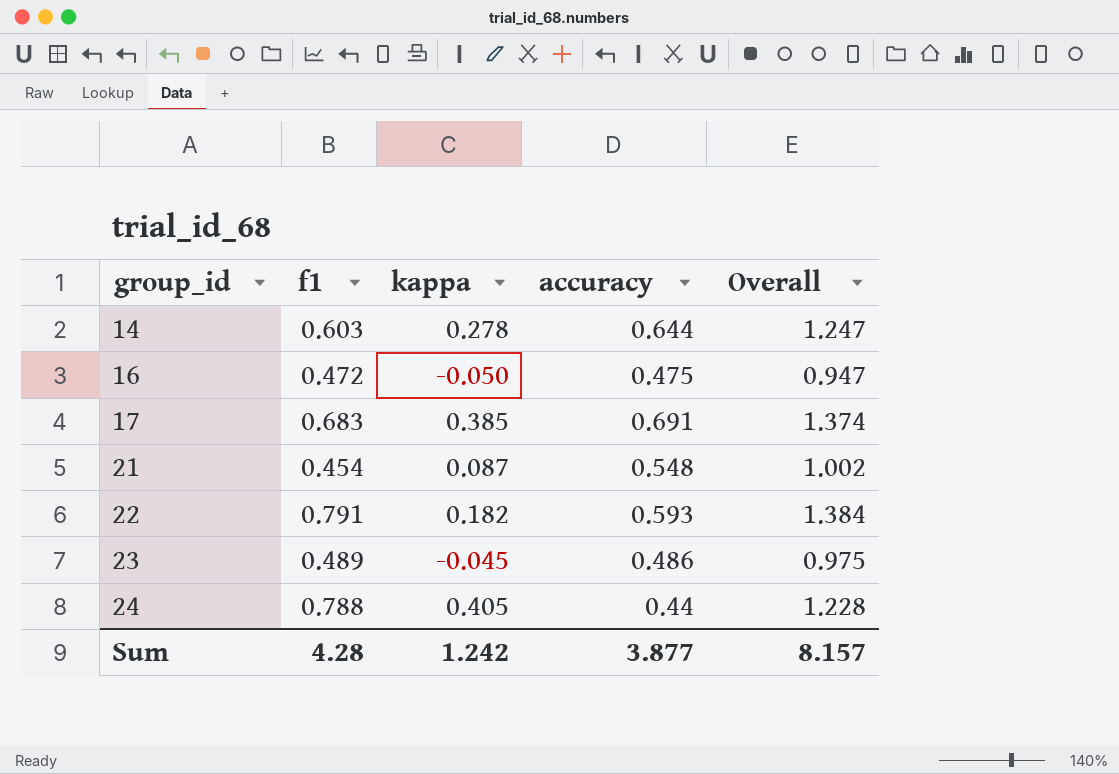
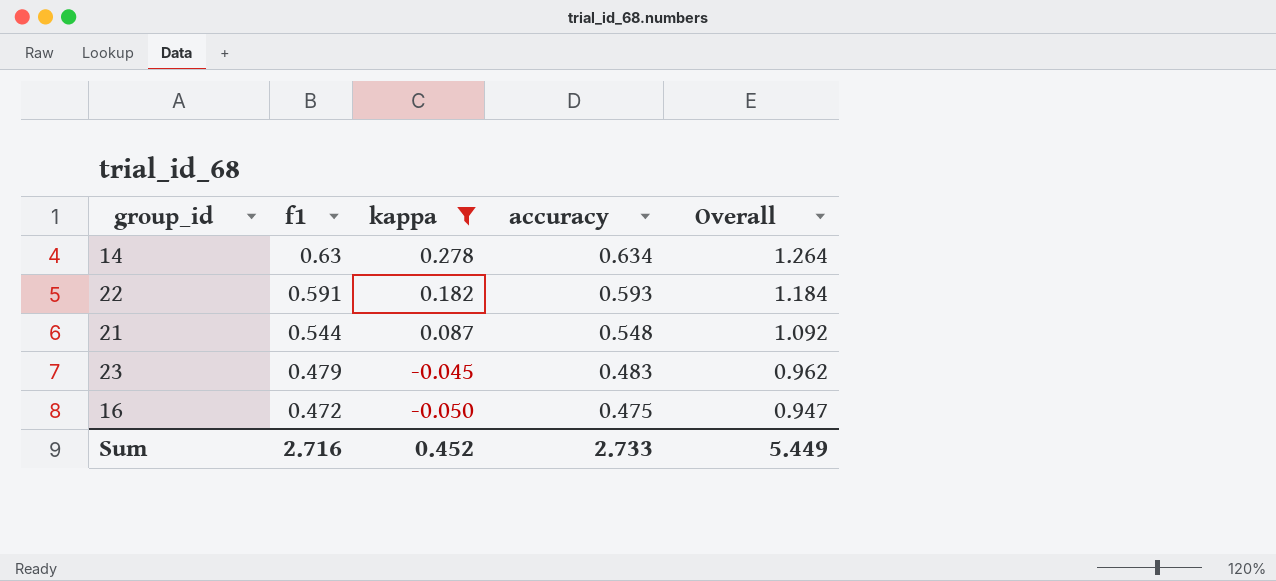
filter: none -> kappa <= 0.278
row order: group_id ascending -> f1 descending
14 | f1: 0.603 -> 0.63
14 | accuracy: 0.644 -> 0.634
14 | Overall: 1.247 -> 1.264
22 | f1: 0.791 -> 0.591
22 | Overall: 1.384 -> 1.184
21 | f1: 0.454 -> 0.544
21 | Overall: 1.002 -> 1.092
23 | f1: 0.489 -> 0.479
23 | accuracy: 0.486 -> 0.483
23 | Overall: 0.975 -> 0.962
Sum | f1: 4.28 -> 2.716
Sum | kappa: 1.242 -> 0.452
Sum | accuracy: 3.877 -> 2.733
Sum | Overall: 8.157 -> 5.449

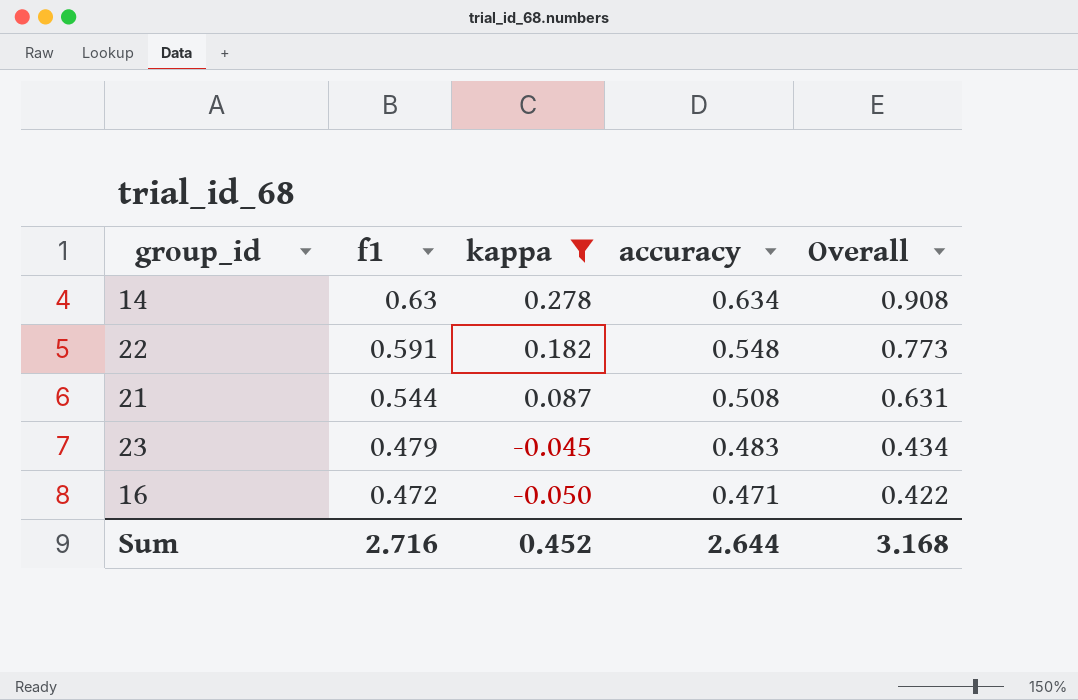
column Overall | formula: [f1] + [accuracy] -> [f1] + [kappa]
22 | accuracy: 0.593 -> 0.548
21 | accuracy: 0.548 -> 0.508
16 | accuracy: 0.475 -> 0.471
Sum | accuracy: 2.733 -> 2.644
Sum | Overall: 5.449 -> 3.168

